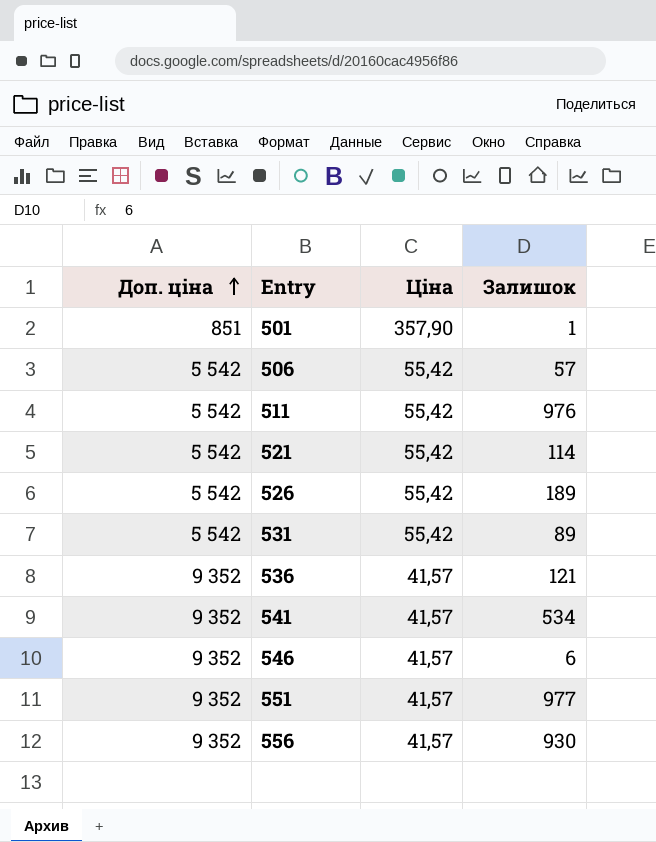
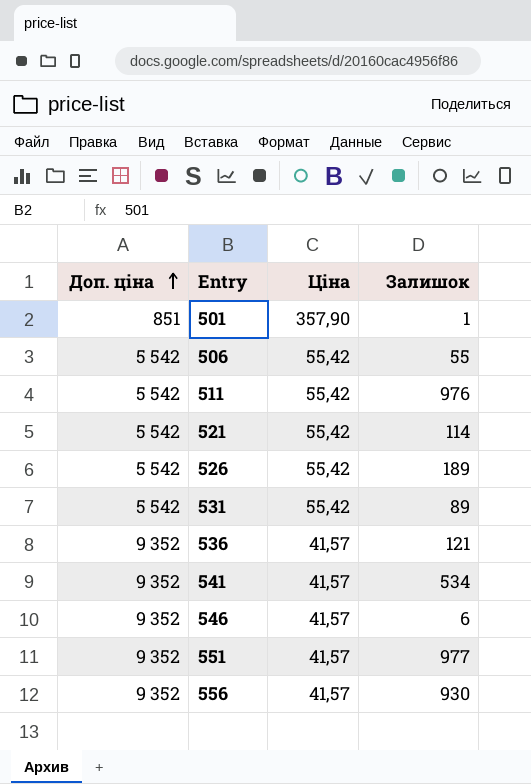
506 | Залишок: 57 -> 55

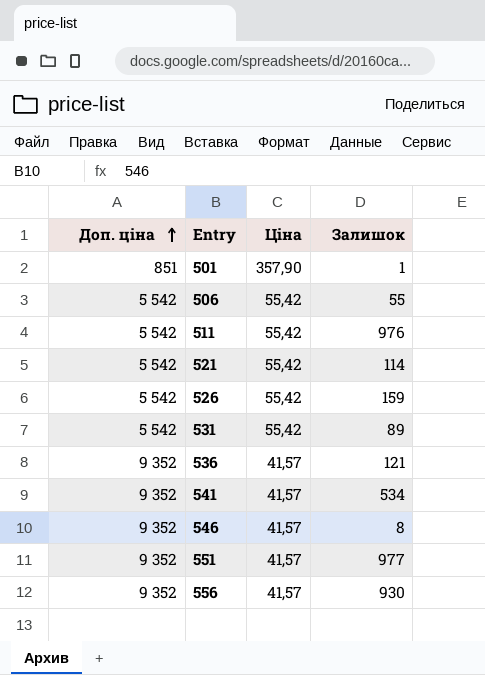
526 | Залишок: 189 -> 159
546 | Залишок: 6 -> 8

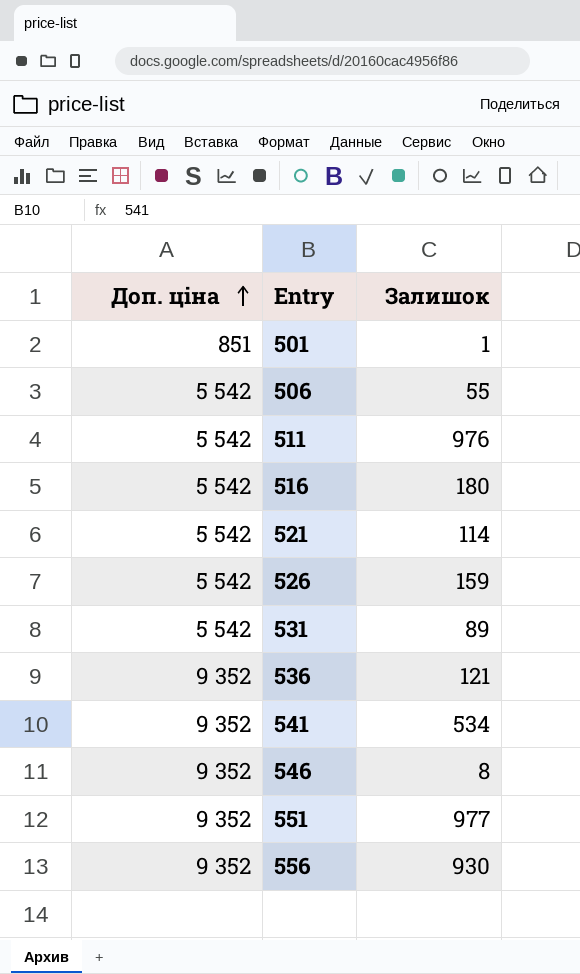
column Ціна | position: 3 -> none
row 516: none -> 5 542 | 180

